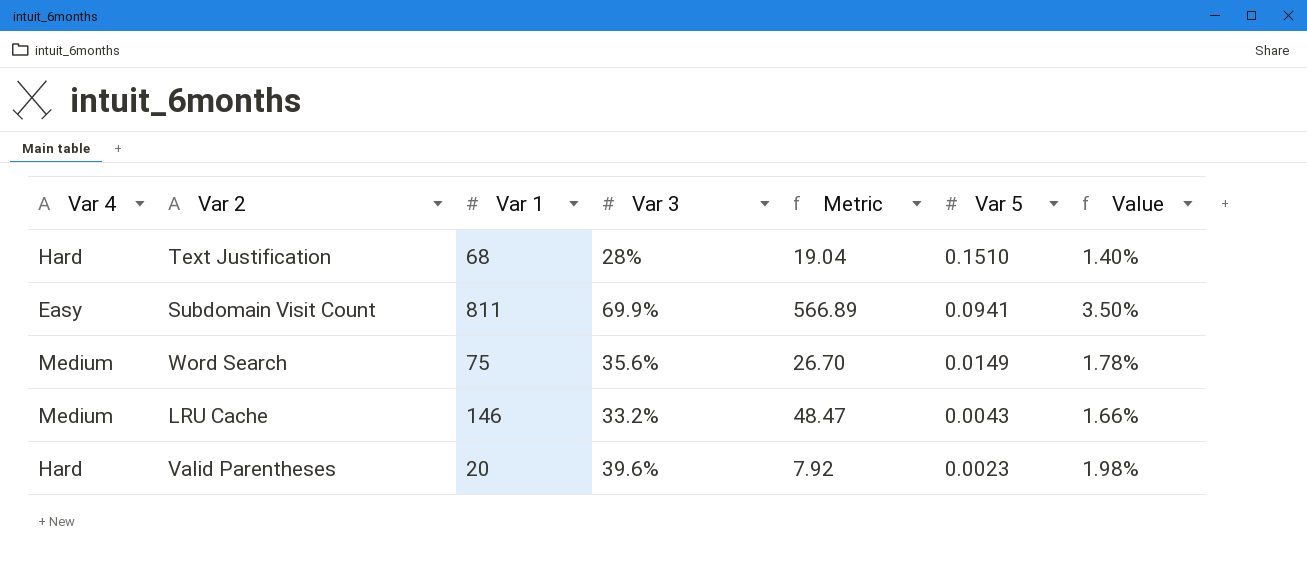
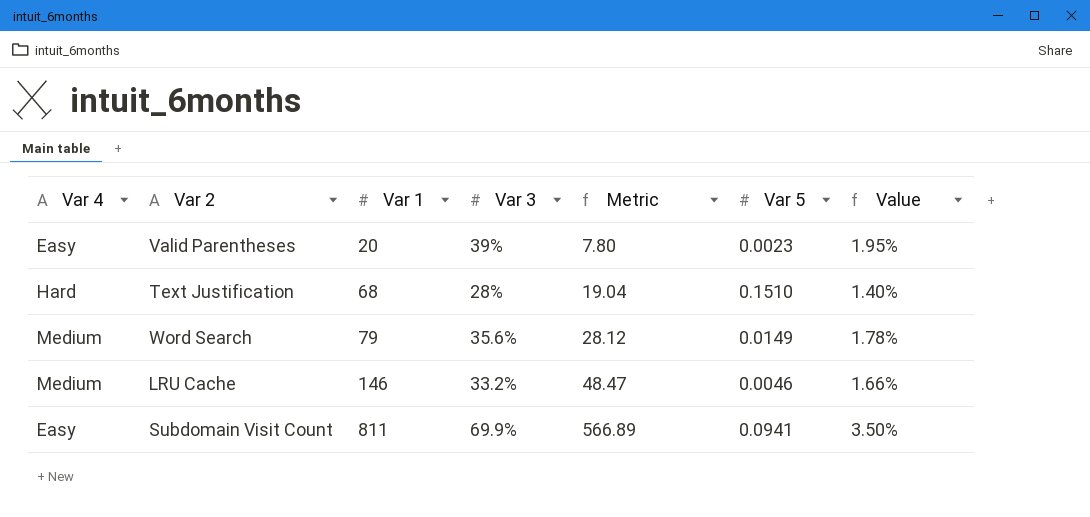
row order: Var 5 descending -> Var 1 ascending
Valid Parentheses | Var 4: Hard -> Easy
Valid Parentheses | Var 3: 39.6% -> 39%
Valid Parentheses | Metric: 7.92 -> 7.80
Valid Parentheses | Value: 1.98% -> 1.95%
Word Search | Var 1: 75 -> 79
Word Search | Metric: 26.70 -> 28.12
LRU Cache | Var 5: 0.0043 -> 0.0046

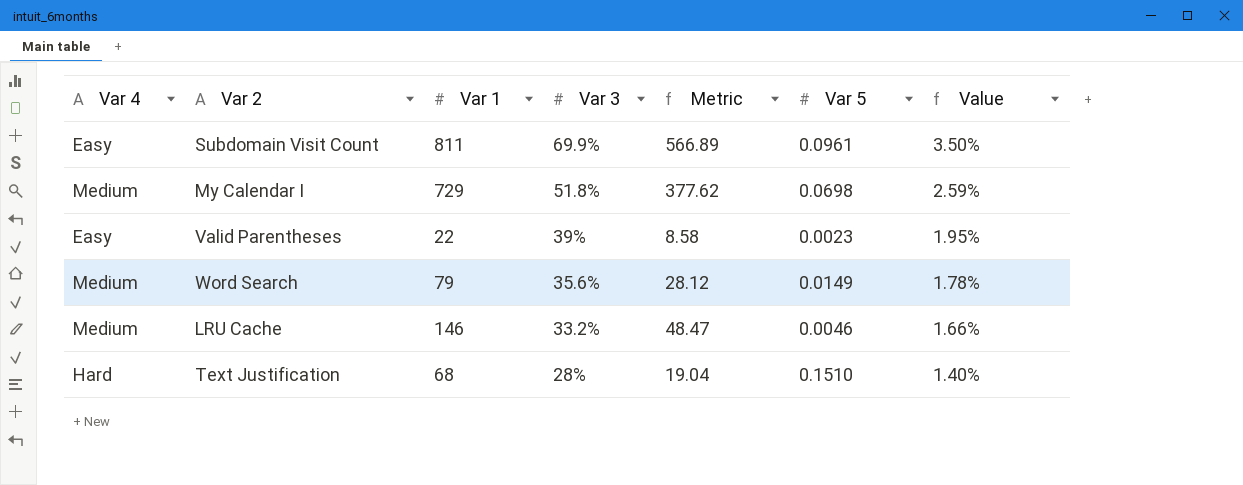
row order: Var 1 ascending -> Var 3 descending
Subdomain Visit Count | Var 5: 0.0941 -> 0.0961
row My Calendar I: none -> Medium | 729 | 51.8% | 377.62 | 0.0698 | 2.59%
Valid Parentheses | Var 1: 20 -> 22
Valid Parentheses | Metric: 7.80 -> 8.58

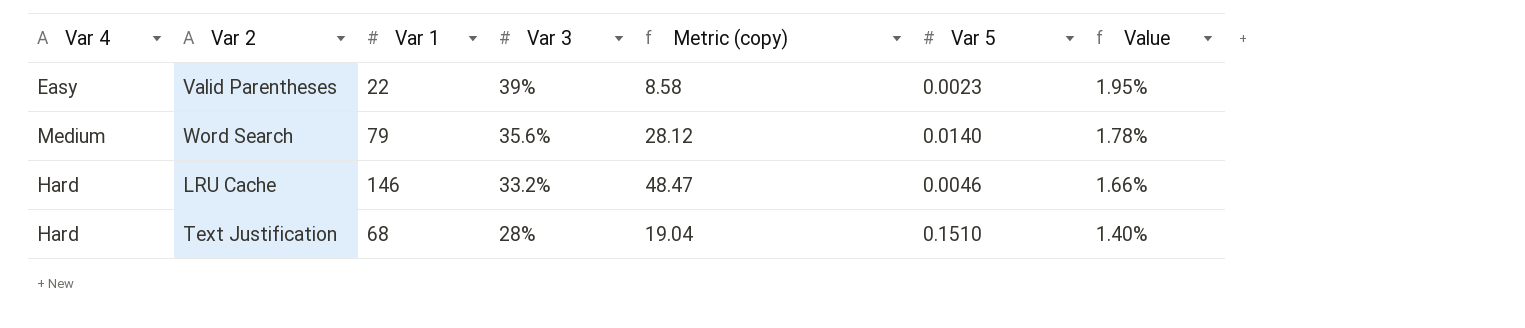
column name: Metric -> Metric (copy)
row Subdomain Visit Count: Easy | 811 | 69.9% | 566.89 | 0.0961 | 3.50% -> none
row My Calendar I: Medium | 729 | 51.8% | 377.62 | 0.0698 | 2.59% -> none
Word Search | Var 5: 0.0149 -> 0.0140
LRU Cache | Var 4: Medium -> Hard

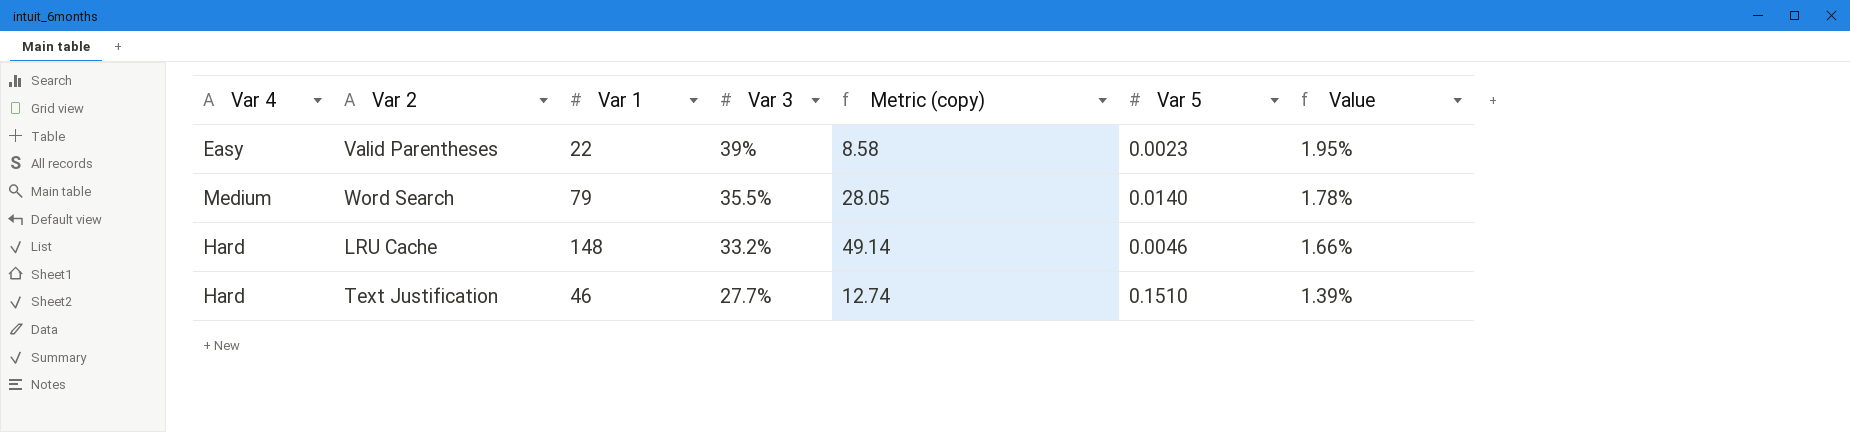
Word Search | Var 3: 35.6% -> 35.5%
Word Search | Metric (copy): 28.12 -> 28.05
LRU Cache | Var 1: 146 -> 148
LRU Cache | Metric (copy): 48.47 -> 49.14
Text Justification | Var 1: 68 -> 46
Text Justification | Var 3: 28% -> 27.7%
Text Justification | Metric (copy): 19.04 -> 12.74
Text Justification | Value: 1.40% -> 1.39%

